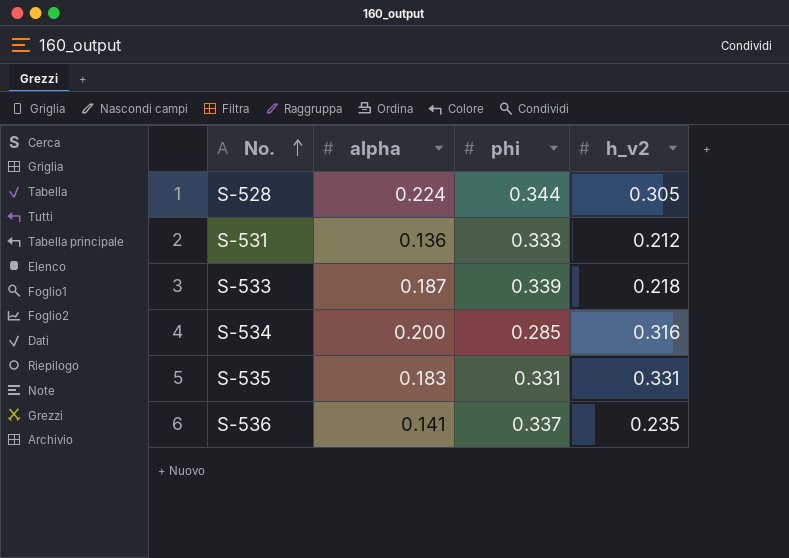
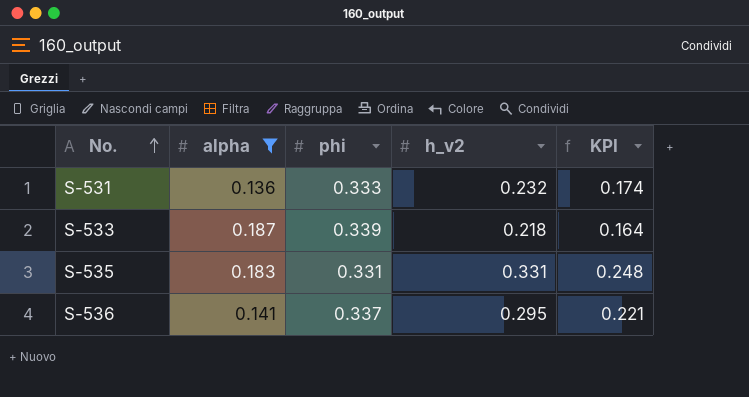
filter: none -> alpha <= 0.187
column KPI | formula: none -> [h_v2] * 0.75
S-531 | h_v2: 0.212 -> 0.232
S-536 | h_v2: 0.235 -> 0.295

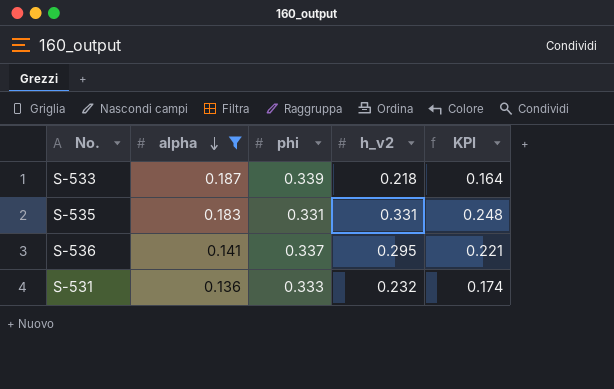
row order: No. ascending -> alpha descending

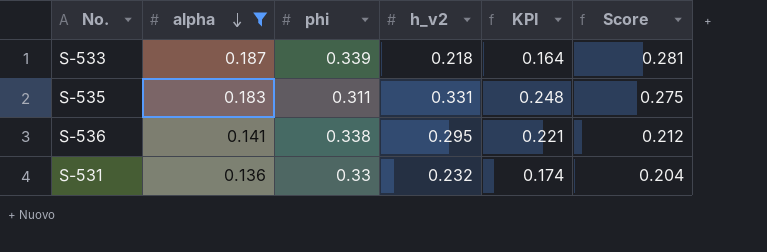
column Score | formula: none -> [alpha] * 1.5
S-535 | phi: 0.331 -> 0.311
S-536 | phi: 0.337 -> 0.338
S-531 | phi: 0.333 -> 0.33

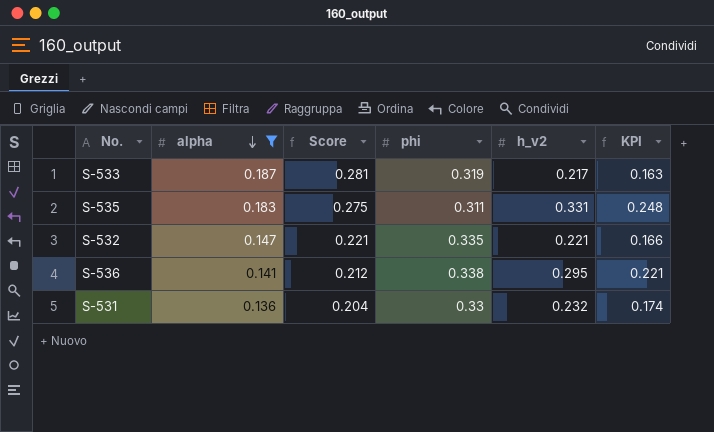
column Score | position: 6 -> 3
S-533 | phi: 0.339 -> 0.319
S-533 | h_v2: 0.218 -> 0.217
S-533 | KPI: 0.164 -> 0.163
row S-532: none -> 0.147 | 0.221 | 0.335 | 0.221 | 0.166

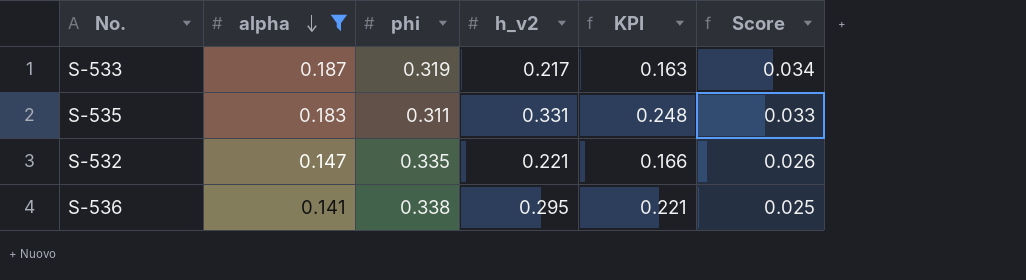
column Score | formula: [alpha] * 1.5 -> [alpha] * 0.18
column Score | position: 3 -> 6
row S-531: 0.136 | 0.204 | 0.33 | 0.232 | 0.174 -> none

